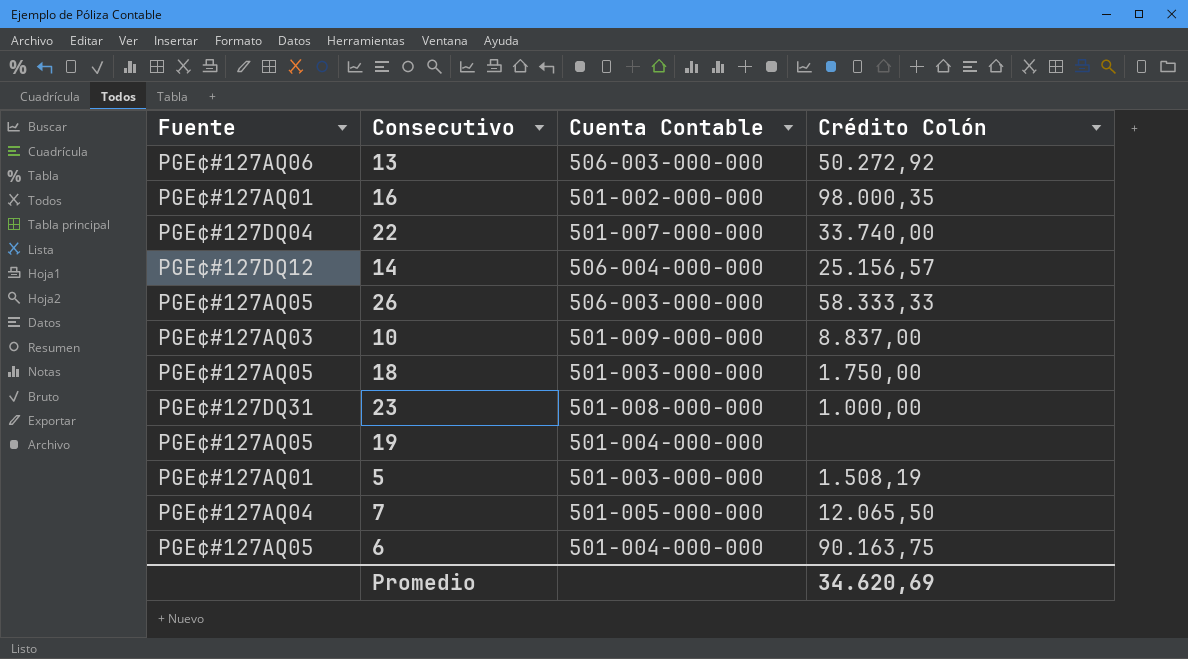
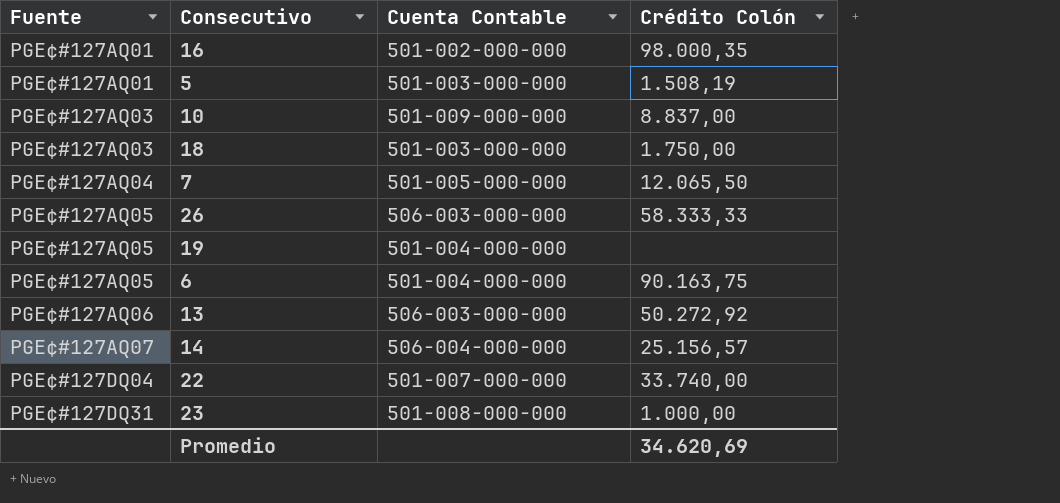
row order: none -> Fuente ascending
18 | Fuente: PGE¢#127AQ05 -> PGE¢#127AQ03
14 | Fuente: PGE¢#127DQ12 -> PGE¢#127AQ07

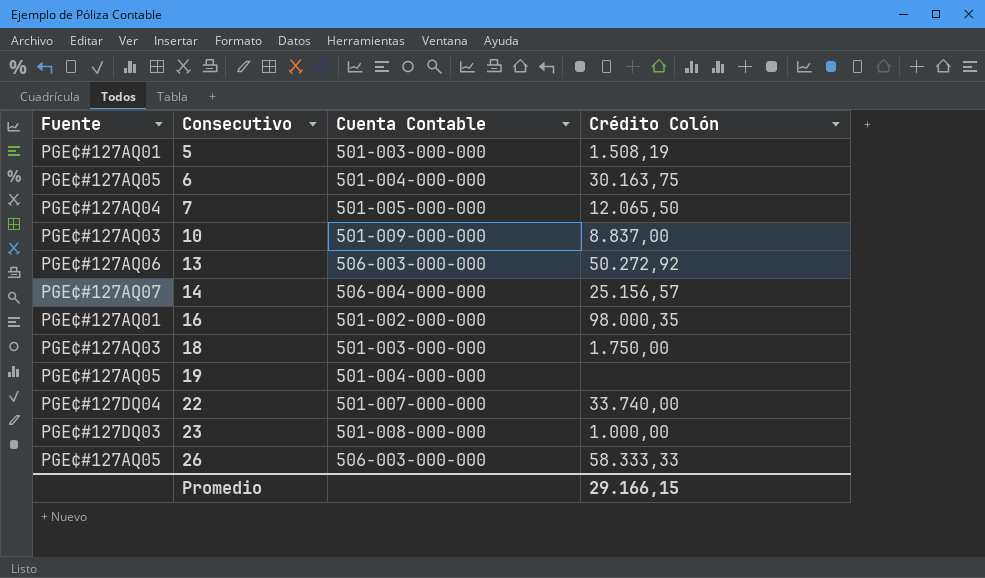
row order: Fuente ascending -> Consecutivo ascending
6 | Crédito Colón: 90.163,75 -> 30.163,75
23 | Fuente: PGE¢#127DQ31 -> PGE¢#127DQ03
Promedio | Crédito Colón: 34.620,69 -> 29.166,15

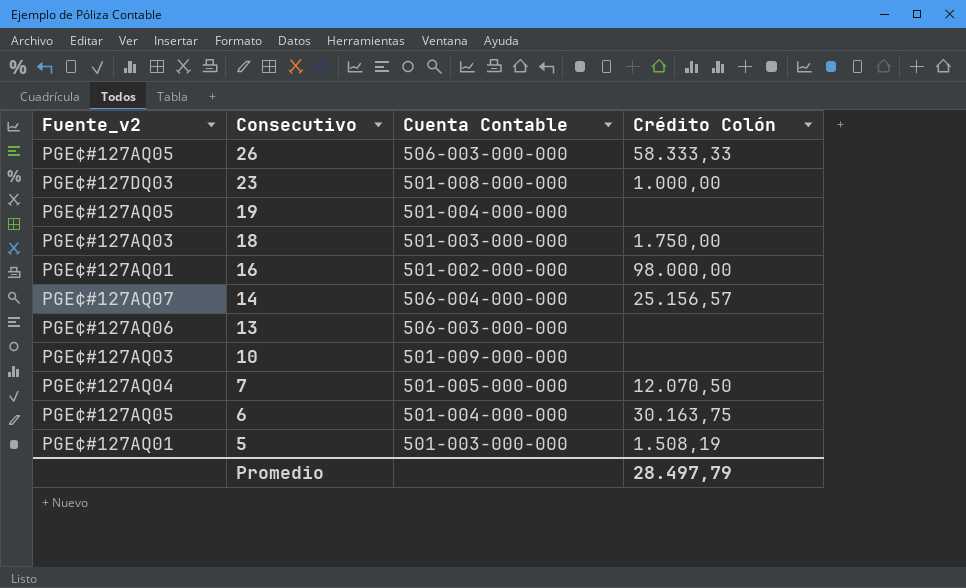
row order: Consecutivo ascending -> Consecutivo descending
column name: Fuente -> Fuente_v2
row 22: PGE¢#127DQ04 | 501-007-000-000 | 33.740,00 -> none
16 | Crédito Colón: 98.000,35 -> 98.000,00
13 | Crédito Colón: 50.272,92 -> none
10 | Crédito Colón: 8.837,00 -> none
7 | Crédito Colón: 12.065,50 -> 12.070,50
Promedio | Crédito Colón: 29.166,15 -> 28.497,79

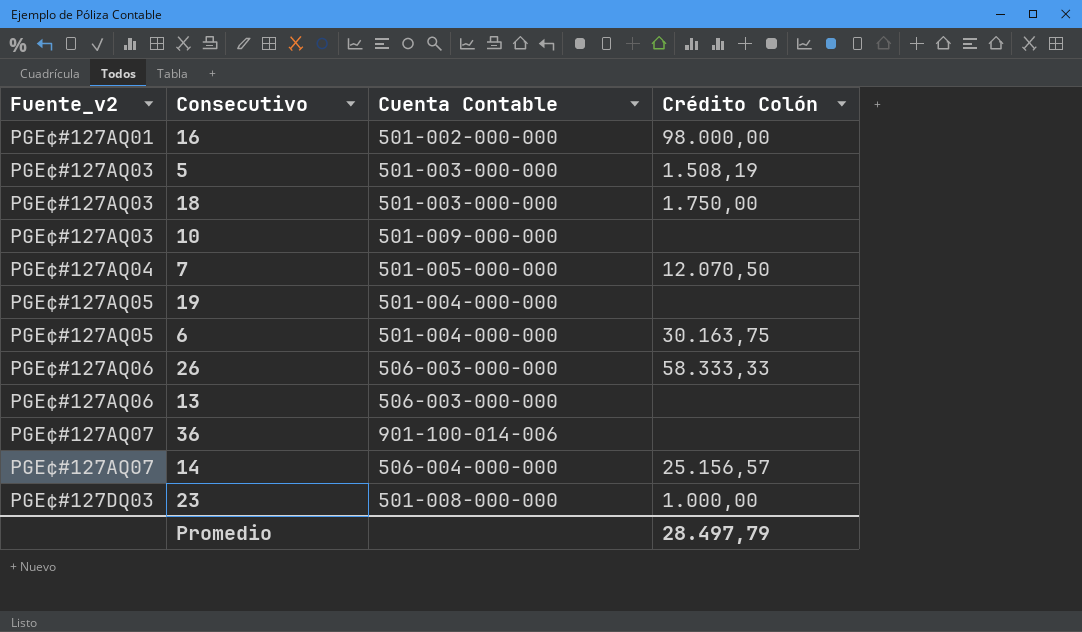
row order: Consecutivo descending -> Fuente_v2 ascending
5 | Fuente_v2: PGE¢#127AQ01 -> PGE¢#127AQ03
26 | Fuente_v2: PGE¢#127AQ05 -> PGE¢#127AQ06
row 36: none -> PGE¢#127AQ07 | 901-100-014-006 | none

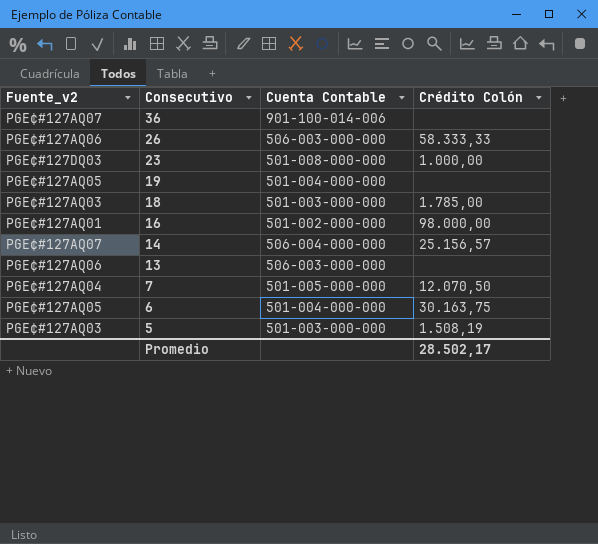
row order: Fuente_v2 ascending -> Consecutivo descending
row 10: PGE¢#127AQ03 | 501-009-000-000 | none -> none
18 | Crédito Colón: 1.750,00 -> 1.785,00
Promedio | Crédito Colón: 28.497,79 -> 28.502,17

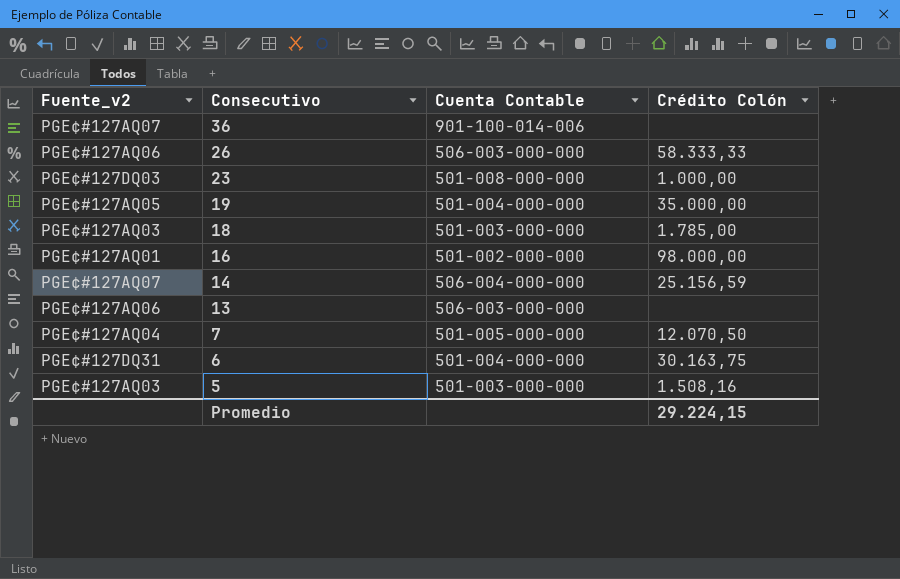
19 | Crédito Colón: none -> 35.000,00
14 | Crédito Colón: 25.156,57 -> 25.156,59
6 | Fuente_v2: PGE¢#127AQ05 -> PGE¢#127DQ31
5 | Crédito Colón: 1.508,19 -> 1.508,16
Promedio | Crédito Colón: 28.502,17 -> 29.224,15

